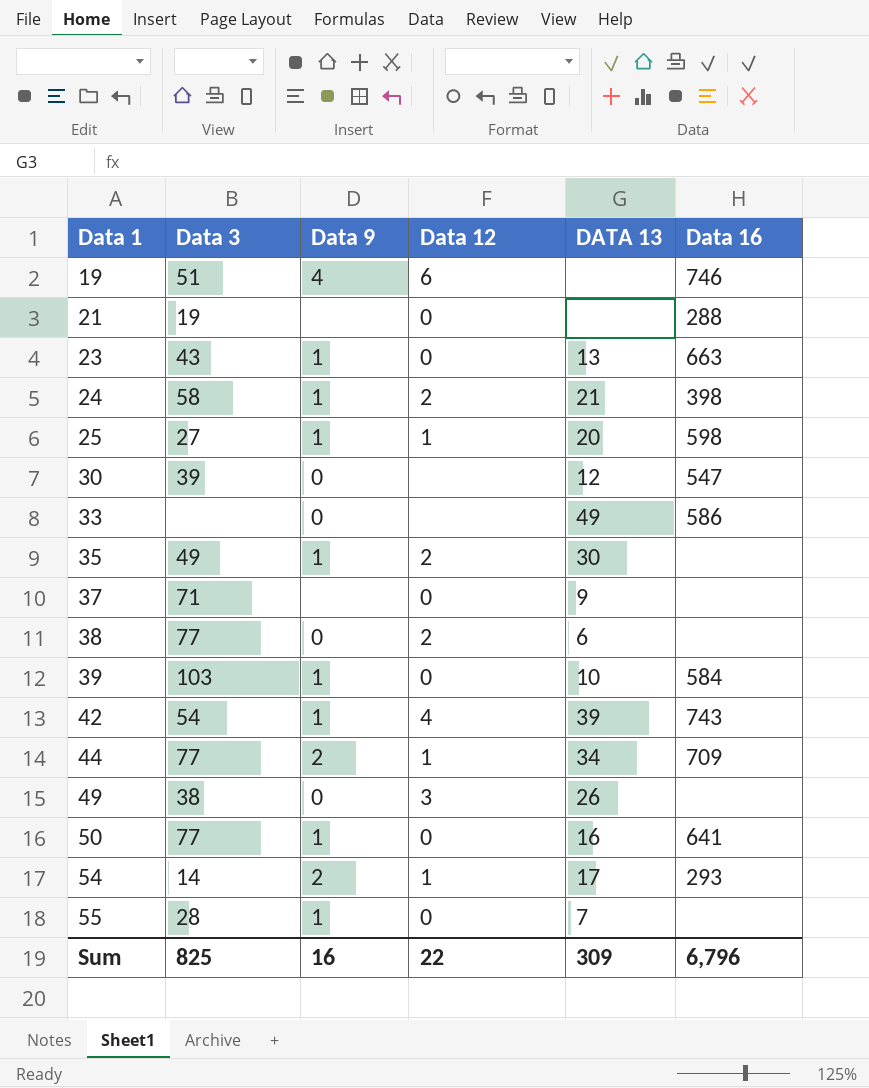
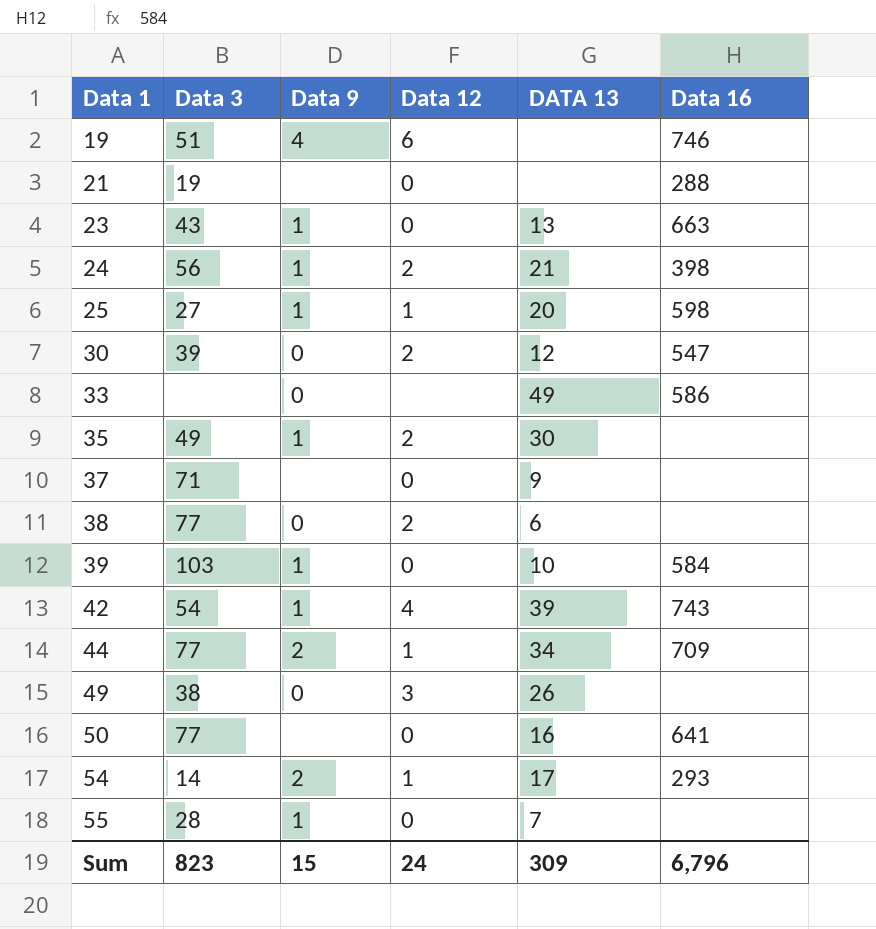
24 | Data 3: 58 -> 56
30 | Data 12: none -> 2
50 | Data 9: 1 -> none
Sum | Data 3: 825 -> 823
Sum | Data 9: 16 -> 15
Sum | Data 12: 22 -> 24

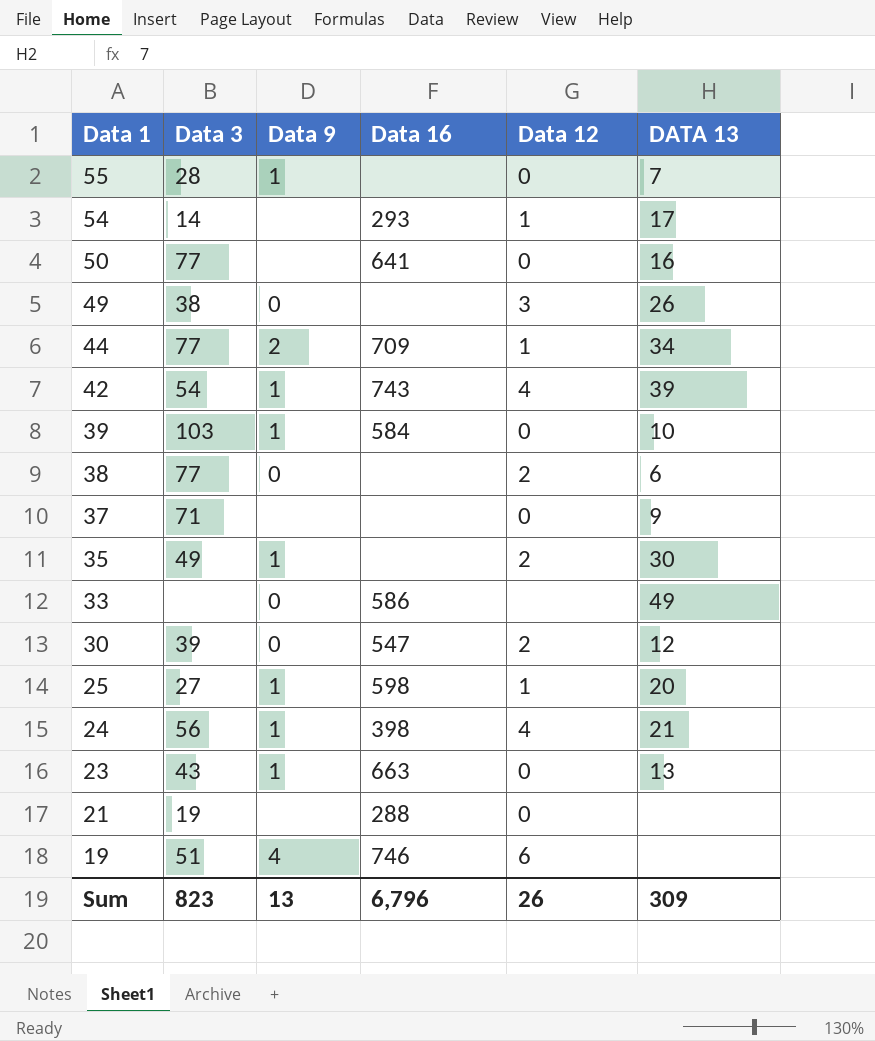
row order: Data 1 ascending -> Data 1 descending
column Data 16 | position: 6 -> 4
54 | Data 9: 2 -> none
24 | Data 12: 2 -> 4
Sum | Data 9: 15 -> 13
Sum | Data 12: 24 -> 26

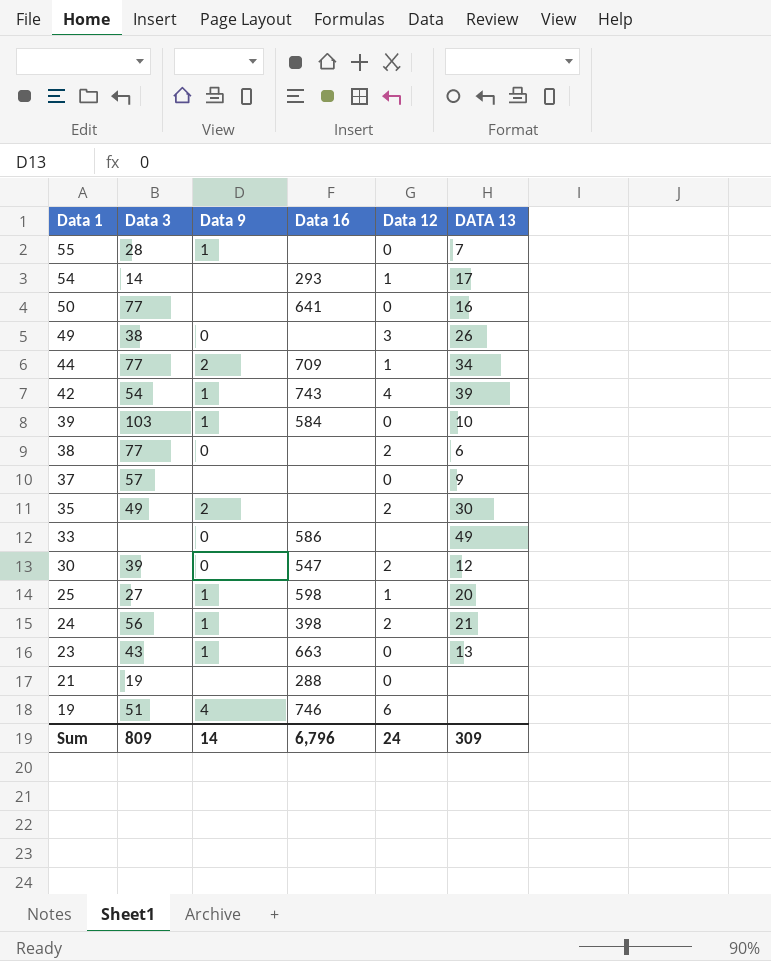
37 | Data 3: 71 -> 57
35 | Data 9: 1 -> 2
24 | Data 12: 4 -> 2
Sum | Data 3: 823 -> 809
Sum | Data 9: 13 -> 14
Sum | Data 12: 26 -> 24

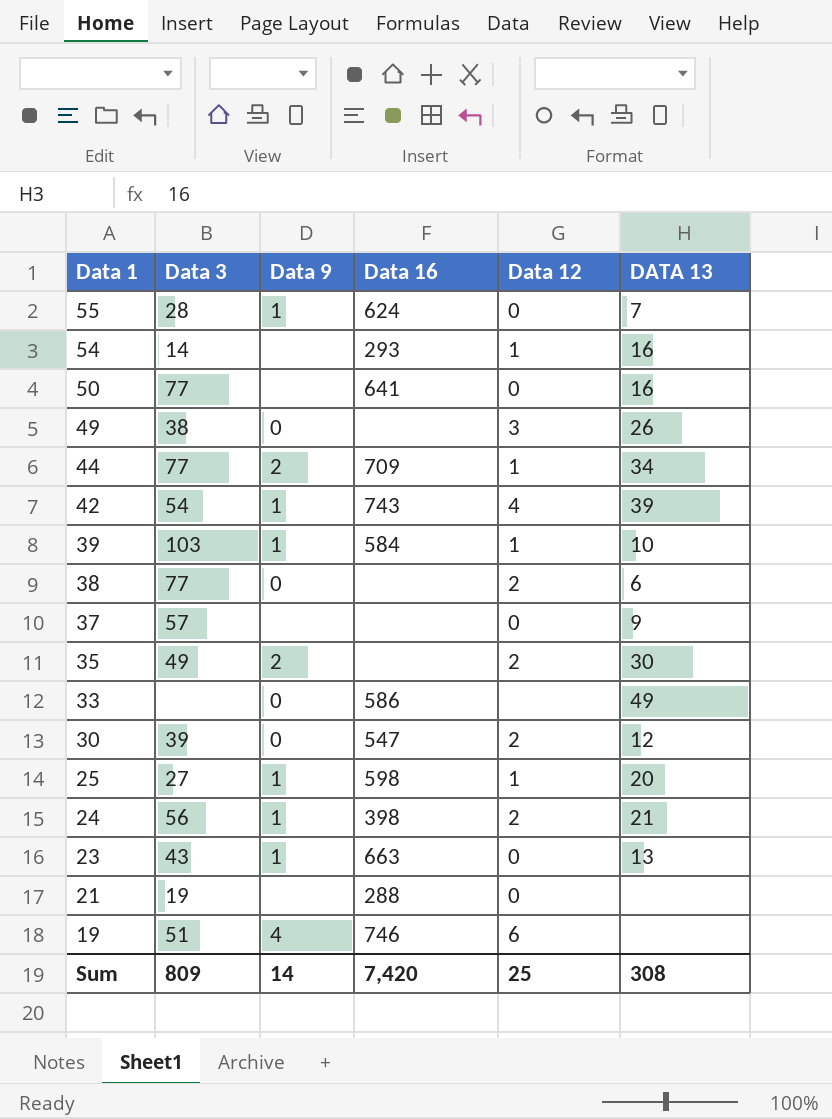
55 | Data 16: none -> 624
54 | DATA 13: 17 -> 16
39 | Data 12: 0 -> 1
Sum | Data 16: 6,796 -> 7,420
Sum | Data 12: 24 -> 25
Sum | DATA 13: 309 -> 308

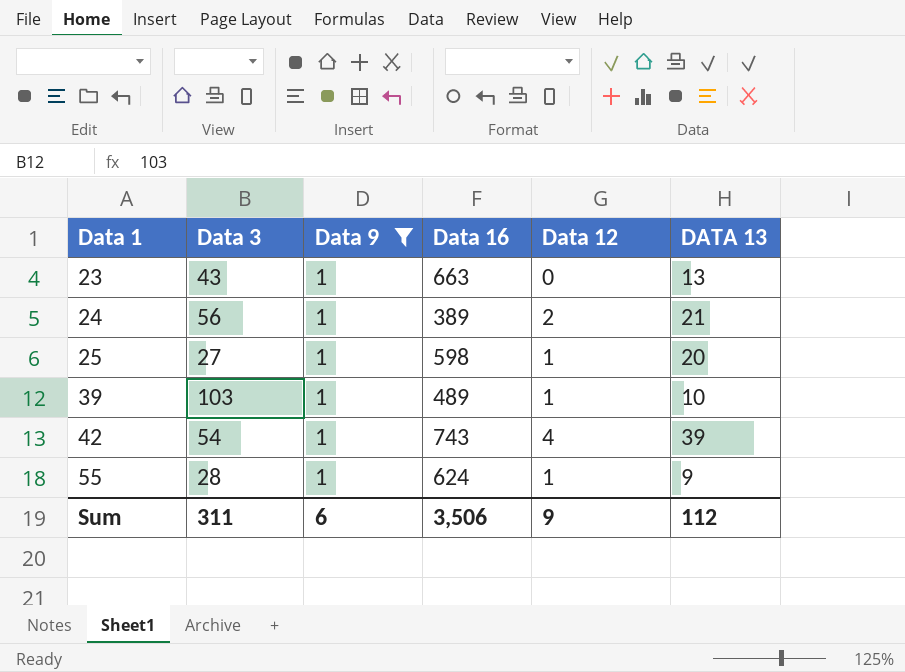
filter: none -> Data 9 = 1
row order: Data 1 descending -> Data 1 ascending
24 | Data 16: 398 -> 389
39 | Data 16: 584 -> 489
55 | Data 12: 0 -> 1
55 | DATA 13: 7 -> 9
Sum | Data 3: 809 -> 311
Sum | Data 9: 14 -> 6
Sum | Data 16: 7,420 -> 3,506
Sum | Data 12: 25 -> 9
Sum | DATA 13: 308 -> 112

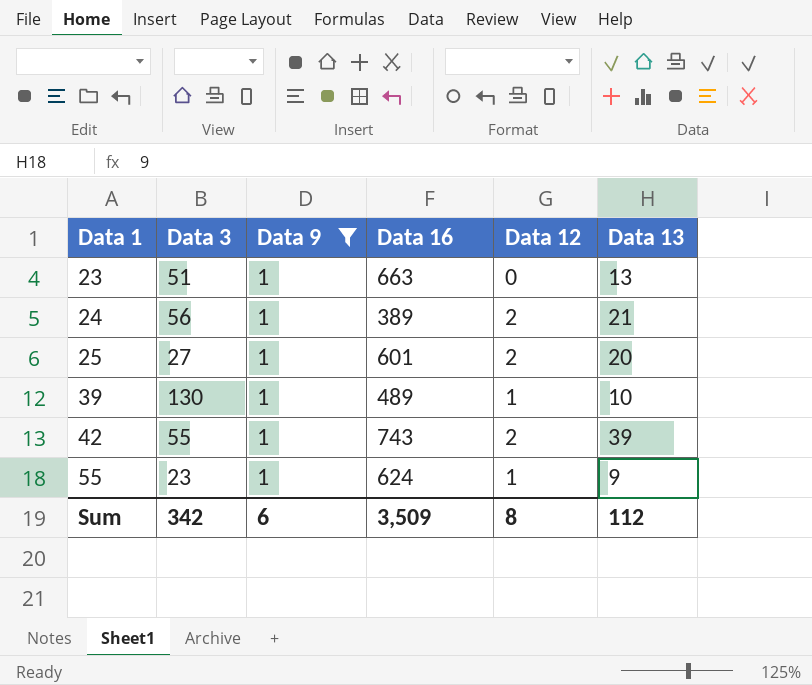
column name: DATA 13 -> Data 13
23 | Data 3: 43 -> 51
25 | Data 16: 598 -> 601
25 | Data 12: 1 -> 2
39 | Data 3: 103 -> 130
42 | Data 3: 54 -> 55
42 | Data 12: 4 -> 2
55 | Data 3: 28 -> 23
Sum | Data 3: 311 -> 342
Sum | Data 16: 3,506 -> 3,509
Sum | Data 12: 9 -> 8

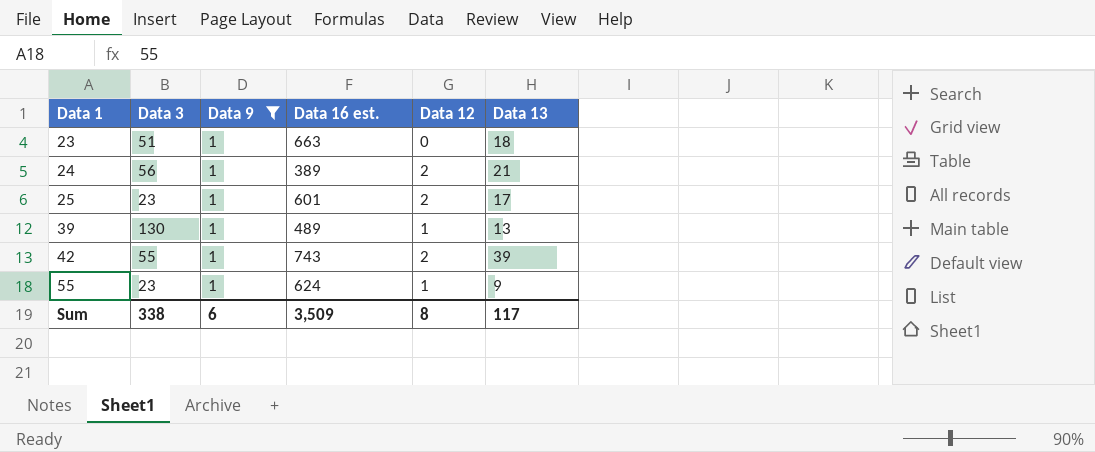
column name: Data 16 -> Data 16 est.
23 | Data 13: 13 -> 18
25 | Data 3: 27 -> 23
25 | Data 13: 20 -> 17
39 | Data 13: 10 -> 13
Sum | Data 3: 342 -> 338
Sum | Data 13: 112 -> 117

